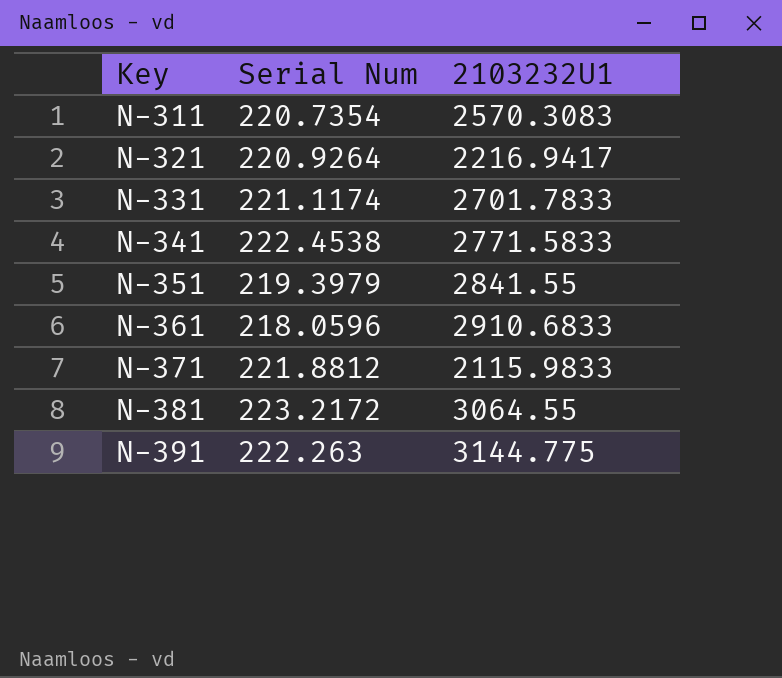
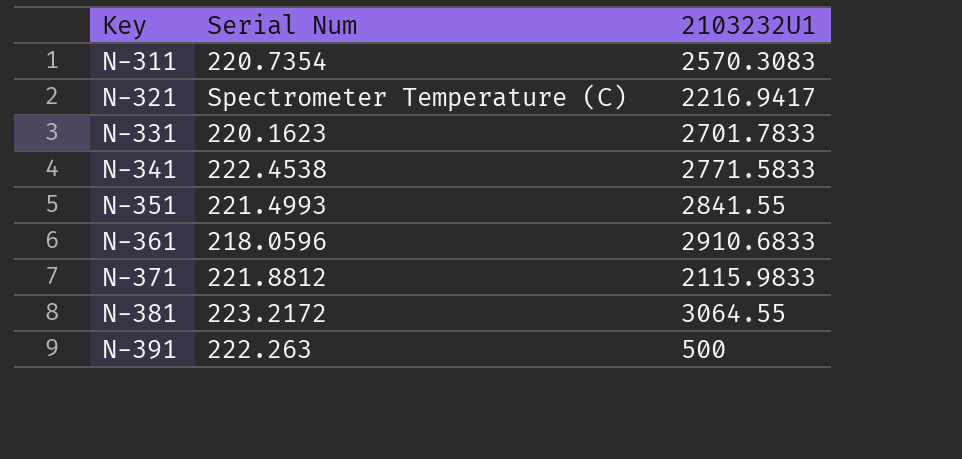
N-321 | Serial Num: 220.9264 -> Spectrometer Temperature (C)
N-331 | Serial Num: 221.1174 -> 220.1623
N-351 | Serial Num: 219.3979 -> 221.4993
N-391 | 2103232U1: 3144.775 -> 500

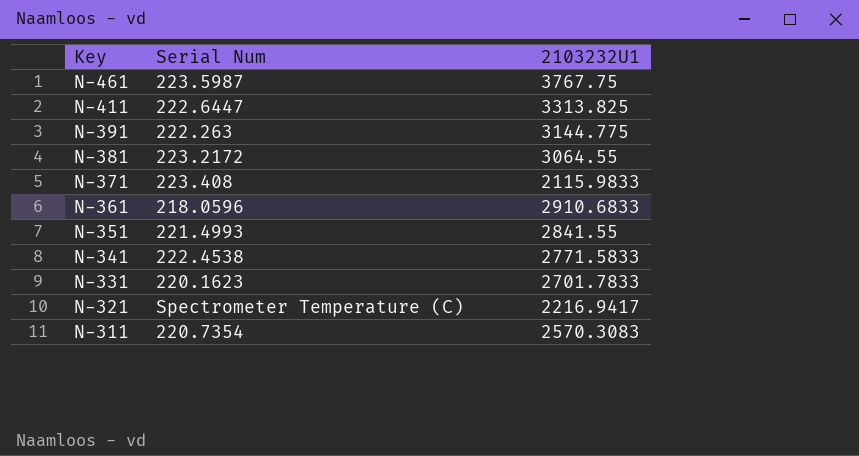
row order: Key ascending -> Key descending
row N-461: none -> 223.5987 | 3767.75
row N-411: none -> 222.6447 | 3313.825
N-391 | 2103232U1: 500 -> 3144.775
N-371 | Serial Num: 221.8812 -> 223.408

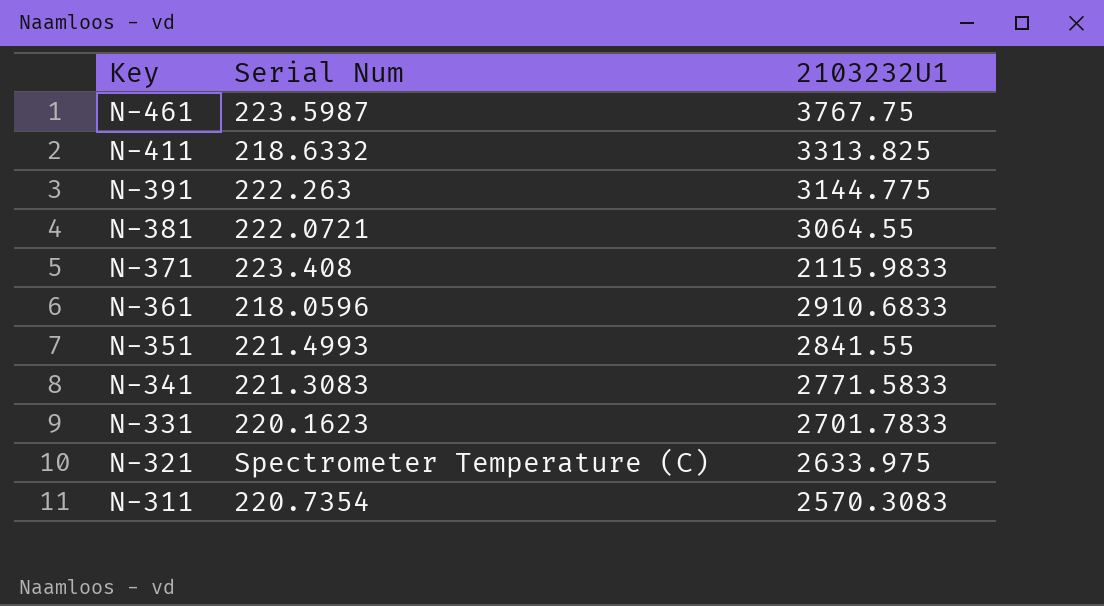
N-411 | Serial Num: 222.6447 -> 218.6332
N-381 | Serial Num: 223.2172 -> 222.0721
N-341 | Serial Num: 222.4538 -> 221.3083
N-321 | 2103232U1: 2216.9417 -> 2633.975

